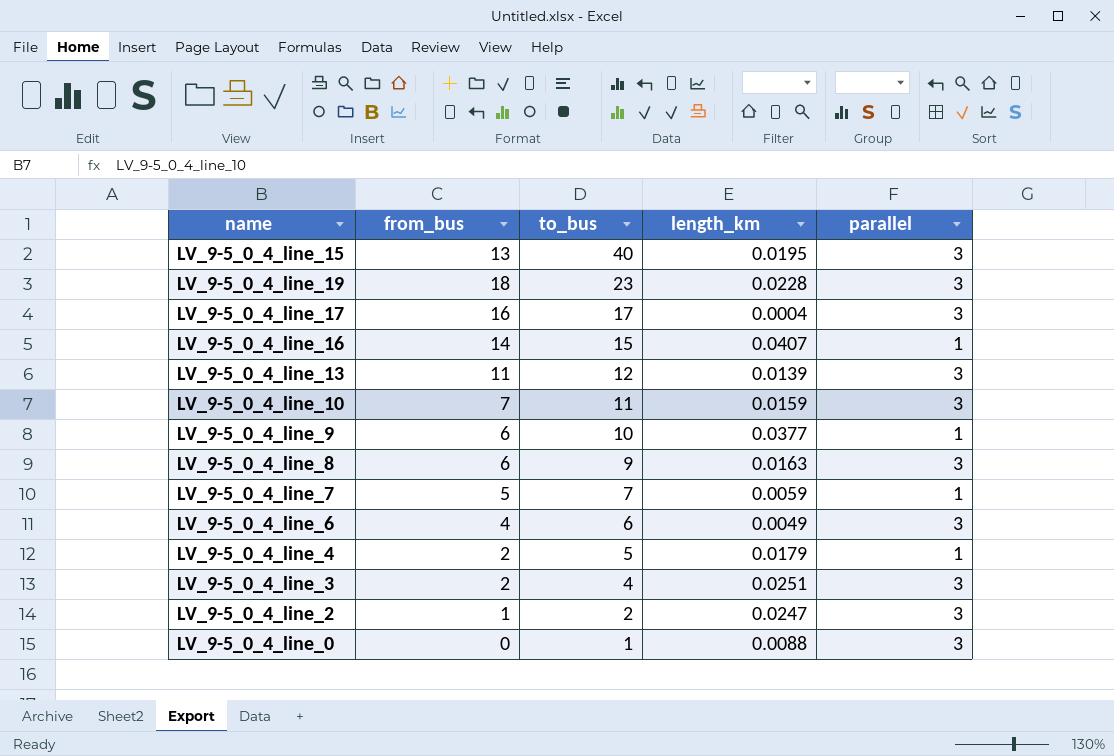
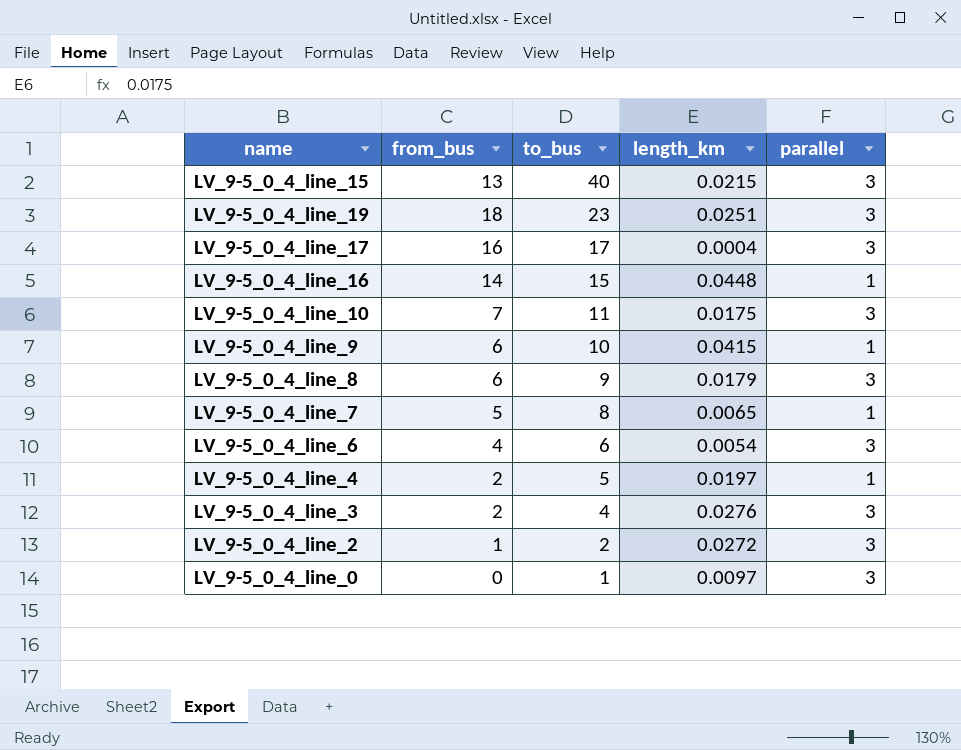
row LV_9-5_0_4_line_13: 11 | 12 | 0.0139 | 3 -> none
LV_9-5_0_4_line_15 | length_km: 0.0195 -> 0.0215
LV_9-5_0_4_line_19 | length_km: 0.0228 -> 0.0251
LV_9-5_0_4_line_16 | length_km: 0.0407 -> 0.0448
LV_9-5_0_4_line_10 | length_km: 0.0159 -> 0.0175
LV_9-5_0_4_line_9 | length_km: 0.0377 -> 0.0415
LV_9-5_0_4_line_8 | length_km: 0.0163 -> 0.0179
LV_9-5_0_4_line_7 | to_bus: 7 -> 8
LV_9-5_0_4_line_7 | length_km: 0.0059 -> 0.0065
LV_9-5_0_4_line_6 | length_km: 0.0049 -> 0.0054
LV_9-5_0_4_line_4 | length_km: 0.0179 -> 0.0197
LV_9-5_0_4_line_3 | length_km: 0.0251 -> 0.0276
LV_9-5_0_4_line_2 | length_km: 0.0247 -> 0.0272
LV_9-5_0_4_line_0 | length_km: 0.0088 -> 0.0097

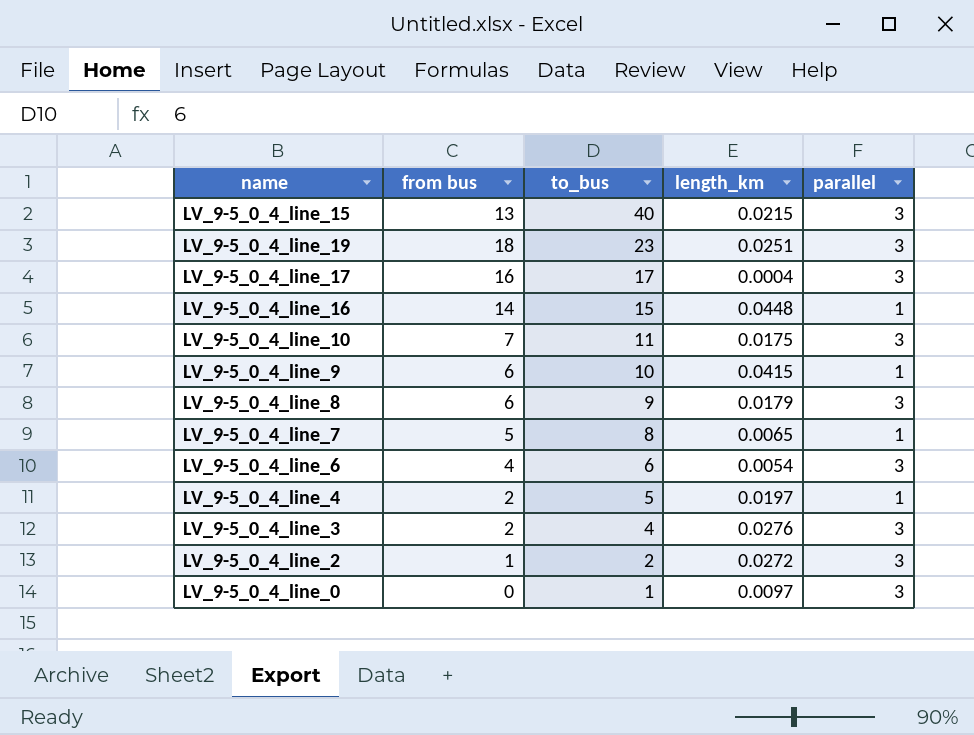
column name: from_bus -> from bus

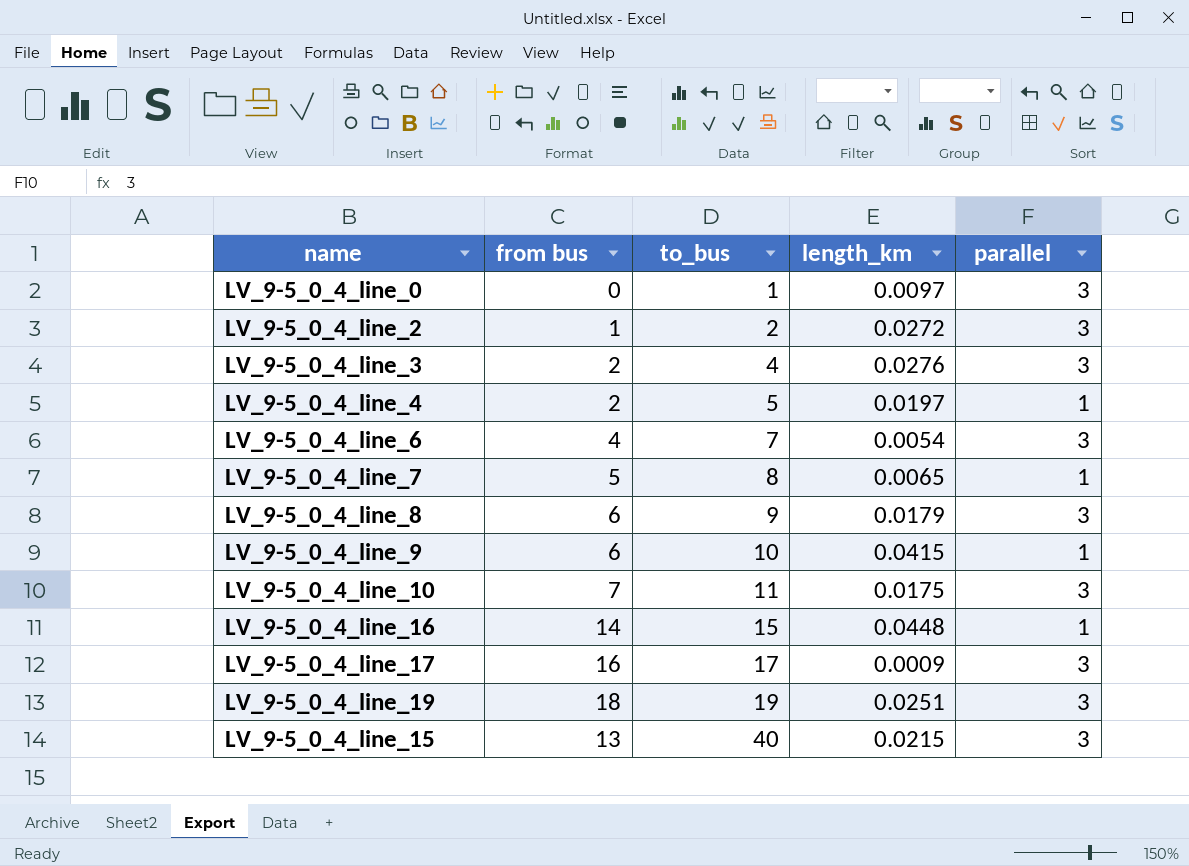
row order: to_bus descending -> to_bus ascending
LV_9-5_0_4_line_6 | to_bus: 6 -> 7
LV_9-5_0_4_line_17 | length_km: 0.0004 -> 0.0009
LV_9-5_0_4_line_19 | to_bus: 23 -> 19

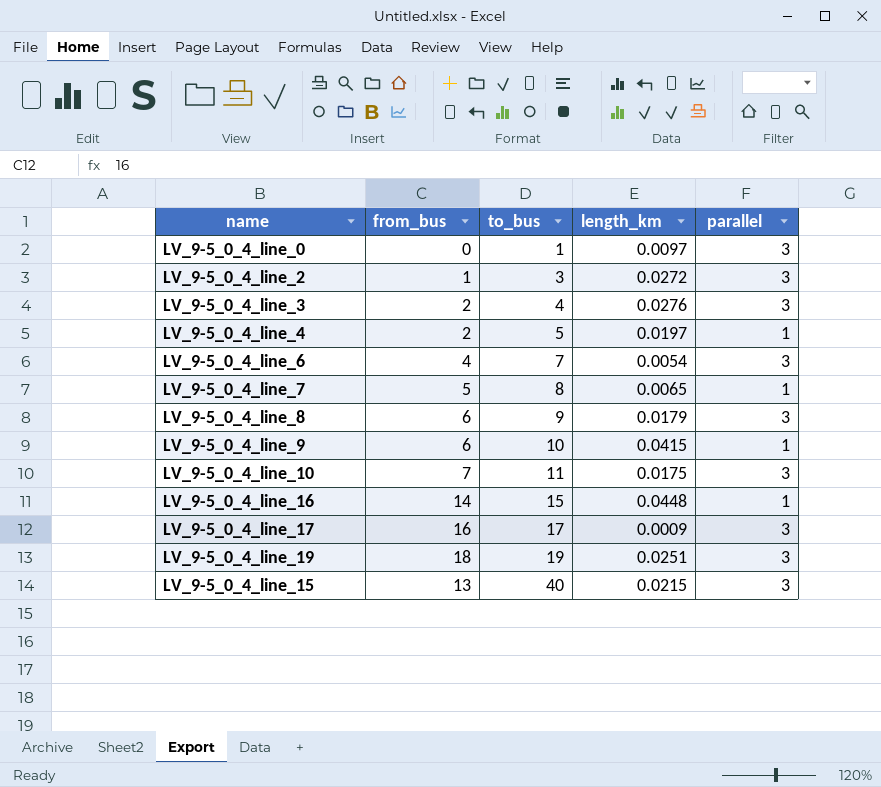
column name: from bus -> from_bus
LV_9-5_0_4_line_2 | to_bus: 2 -> 3

